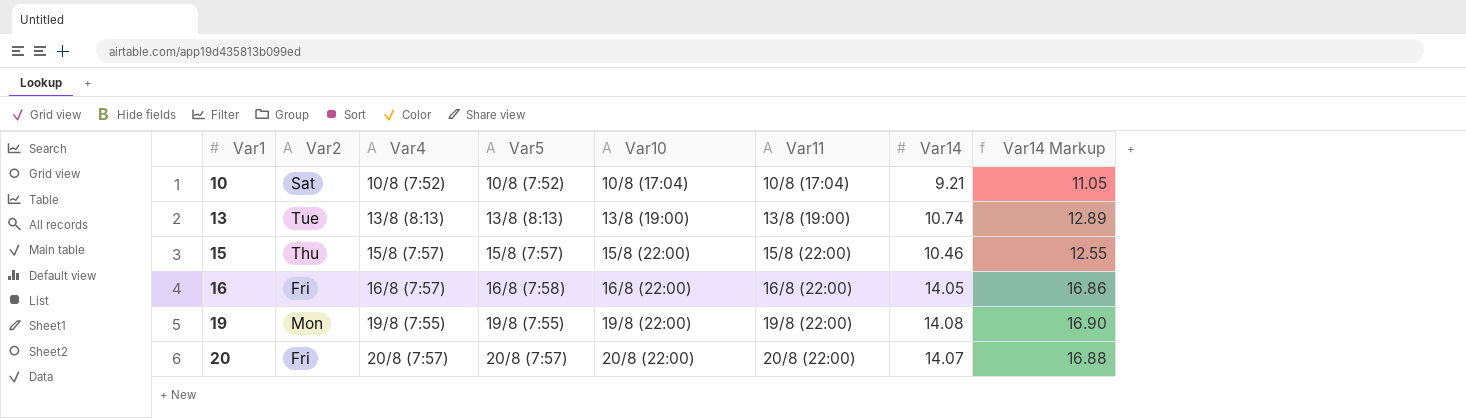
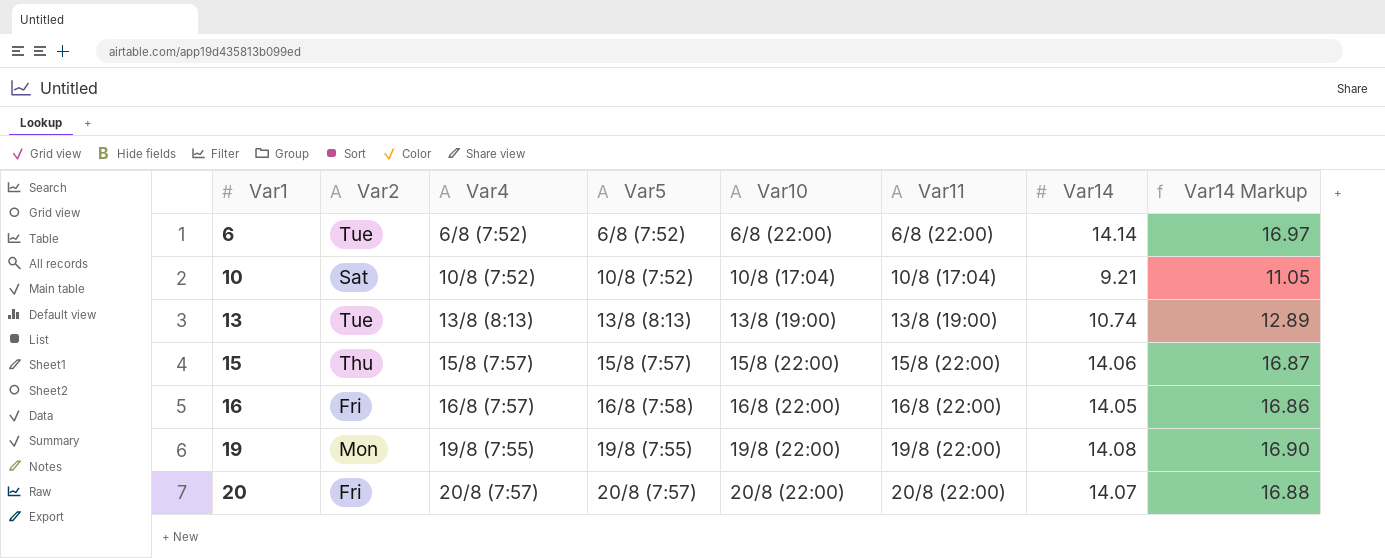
row 6: none -> Tue | 6/8 (7:52) | 6/8 (7:52) | 6/8 (22:00) | 6/8 (22:00) | 14.14 | 16.97
15 | Var14: 10.46 -> 14.06
15 | Var14 Markup: 12.55 -> 16.87

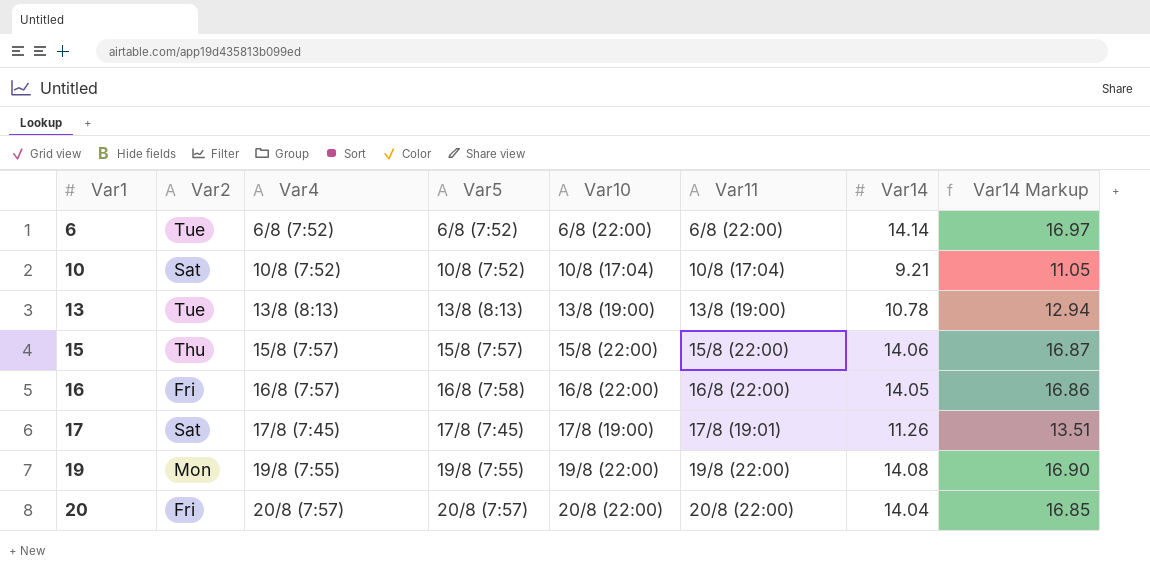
13 | Var14: 10.74 -> 10.78
13 | Var14 Markup: 12.89 -> 12.94
row 17: none -> Sat | 17/8 (7:45) | 17/8 (7:45) | 17/8 (19:00) | 17/8 (19:01) | 11.26 | 13.51
20 | Var14: 14.07 -> 14.04
20 | Var14 Markup: 16.88 -> 16.85

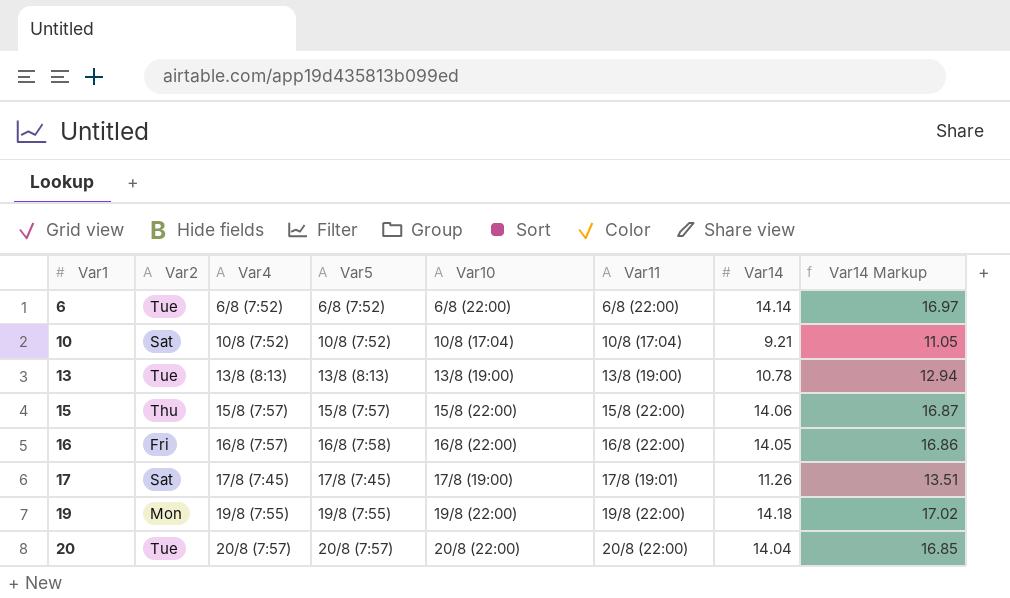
19 | Var14: 14.08 -> 14.18
19 | Var14 Markup: 16.90 -> 17.02
20 | Var2: Fri -> Tue

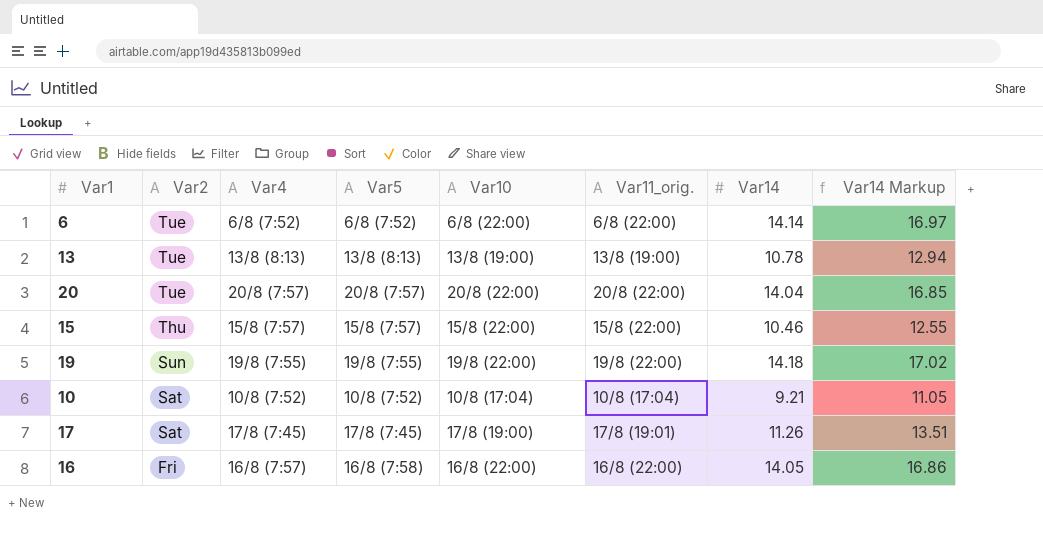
row order: Var1 ascending -> Var2 descending
column name: Var11 -> Var11_orig.
15 | Var14: 14.06 -> 10.46
15 | Var14 Markup: 16.87 -> 12.55
19 | Var2: Mon -> Sun

